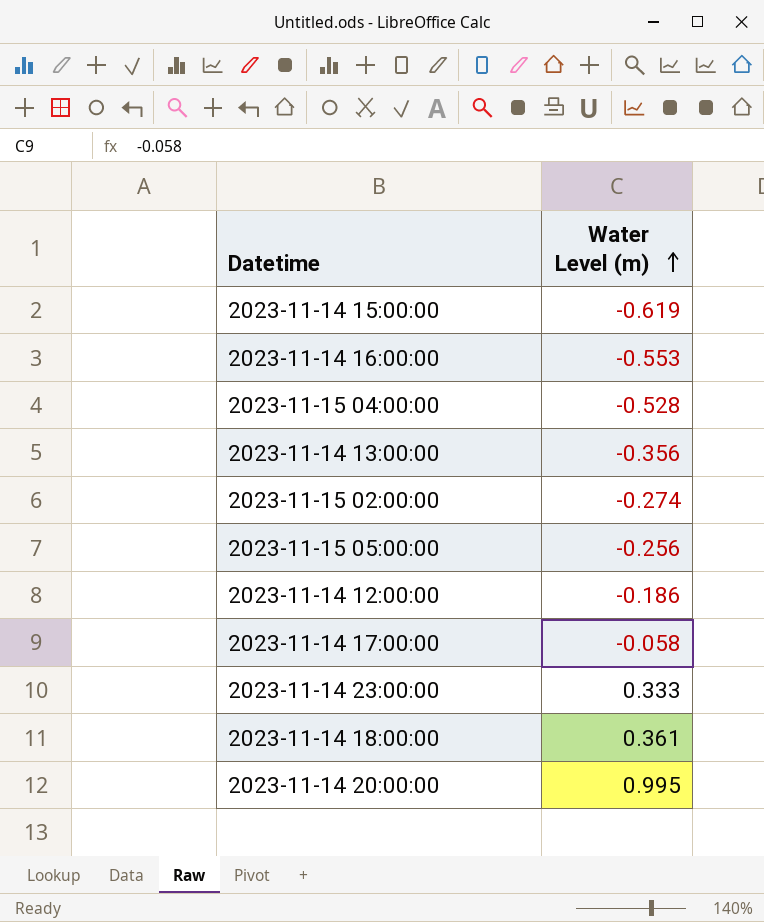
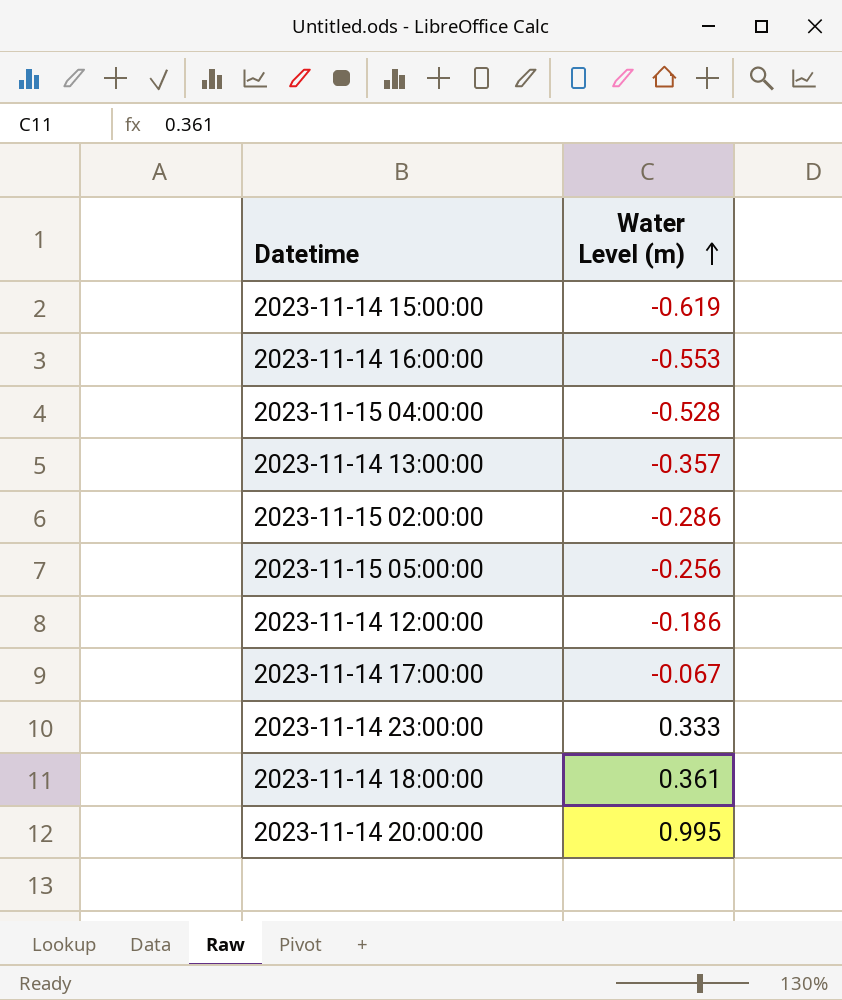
2023-11-14 13:00:00 | Water Level (m): -0.356 -> -0.357
2023-11-15 02:00:00 | Water Level (m): -0.274 -> -0.286
2023-11-14 17:00:00 | Water Level (m): -0.058 -> -0.067

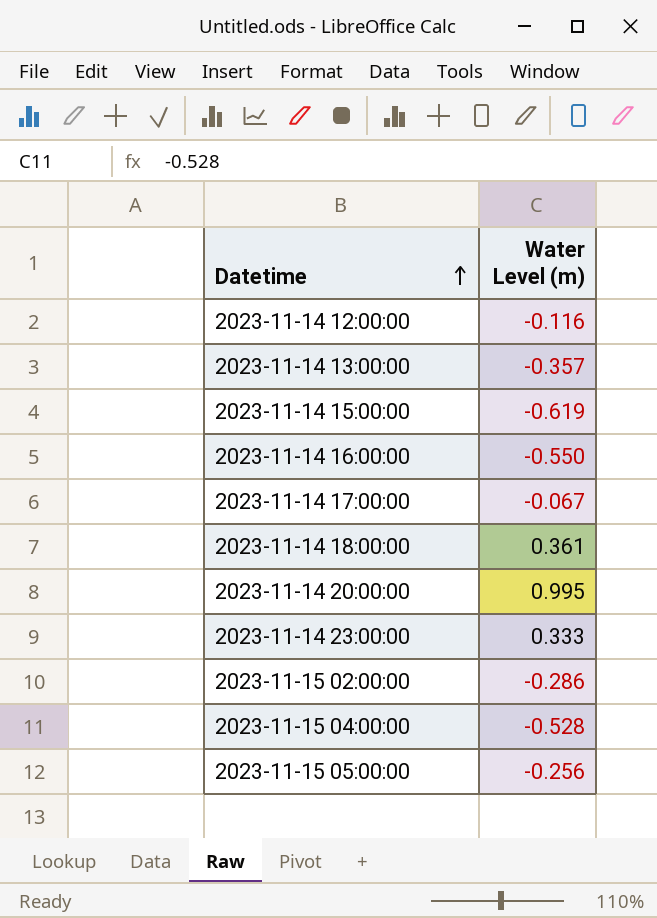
row order: Water Level (m) ascending -> Datetime ascending
2023-11-14 12:00:00 | Water Level (m): -0.186 -> -0.116
2023-11-14 16:00:00 | Water Level (m): -0.553 -> -0.550

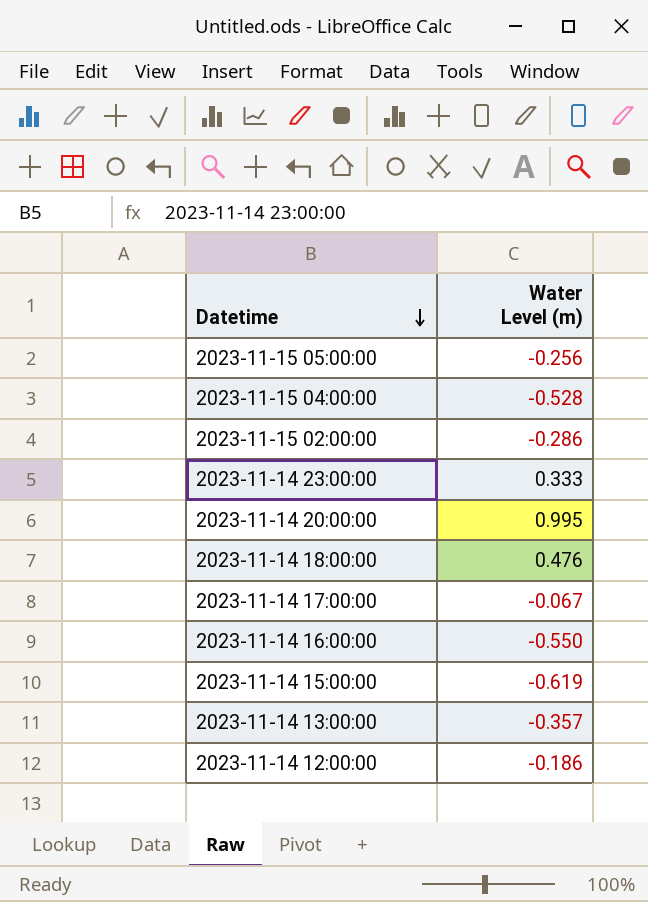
row order: Datetime ascending -> Datetime descending
2023-11-14 18:00:00 | Water Level (m): 0.361 -> 0.476
2023-11-14 12:00:00 | Water Level (m): -0.116 -> -0.186

